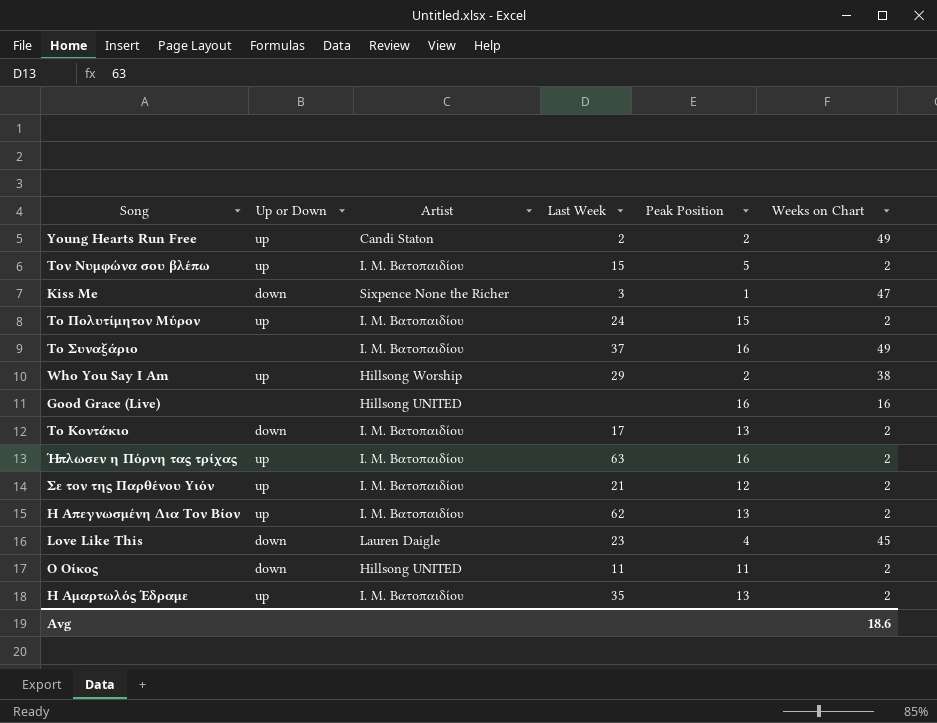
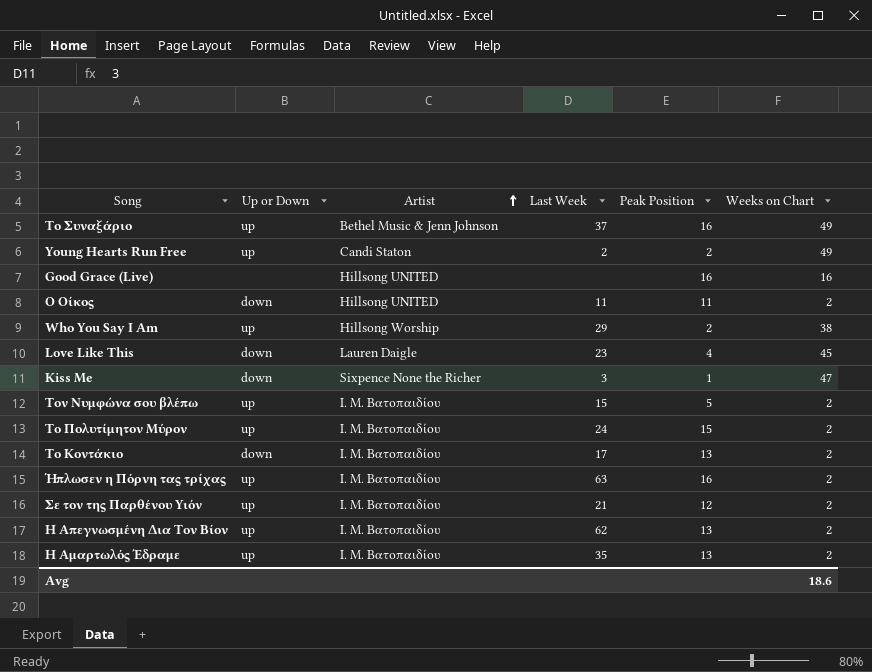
row order: none -> Artist ascending
Το Συναξάριο | Up or Down: none -> up
Το Συναξάριο | Artist: Ι. Μ. Βατοπαιδίου -> Bethel Music & Jenn Johnson

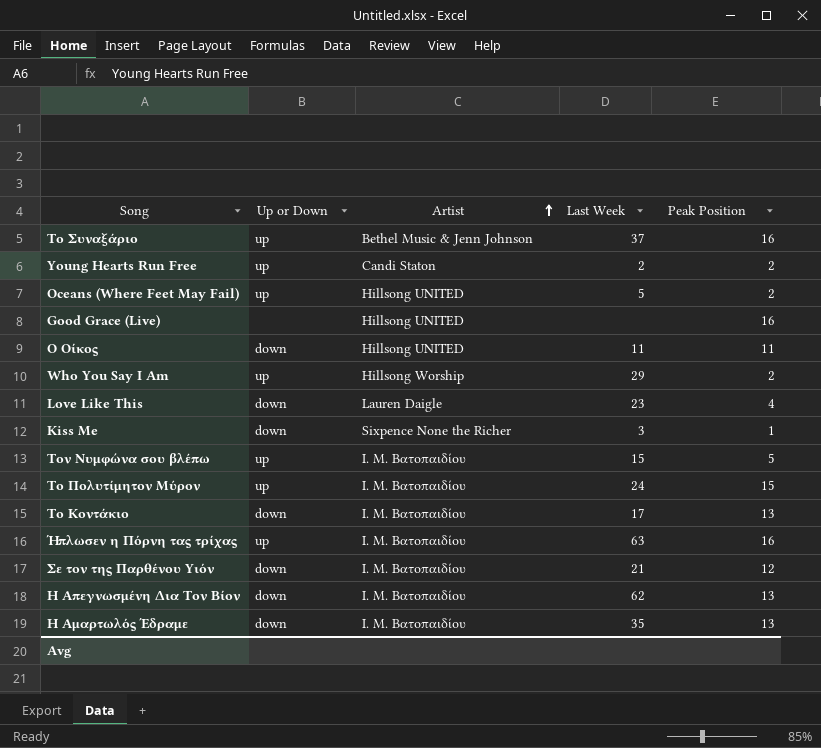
column Weeks on Chart | position: 6 -> none
row Oceans (Where Feet May Fail): none -> up | Hillsong UNITED | 5 | 2
Σε τον της Παρθένου Υιόν | Up or Down: up -> down
Η Απεγνωσμένη Δια Τον Βίον | Up or Down: up -> down
Η Αμαρτωλός Έδραμε | Up or Down: up -> down

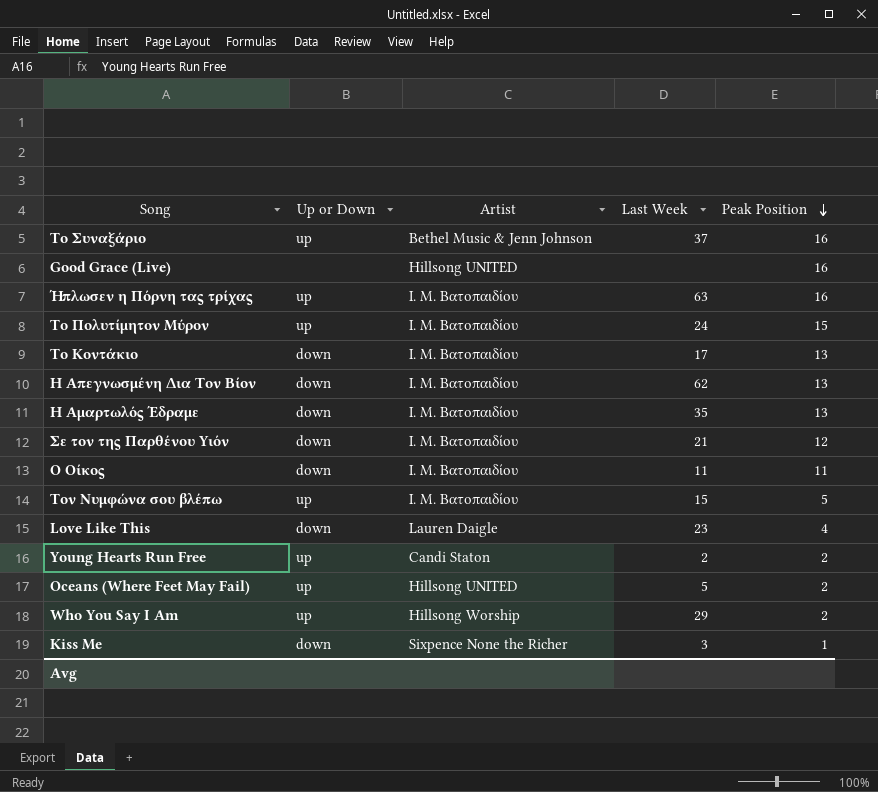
row order: Artist ascending -> Peak Position descending
Ο Οίκος | Artist: Hillsong UNITED -> Ι. Μ. Βατοπαιδίου

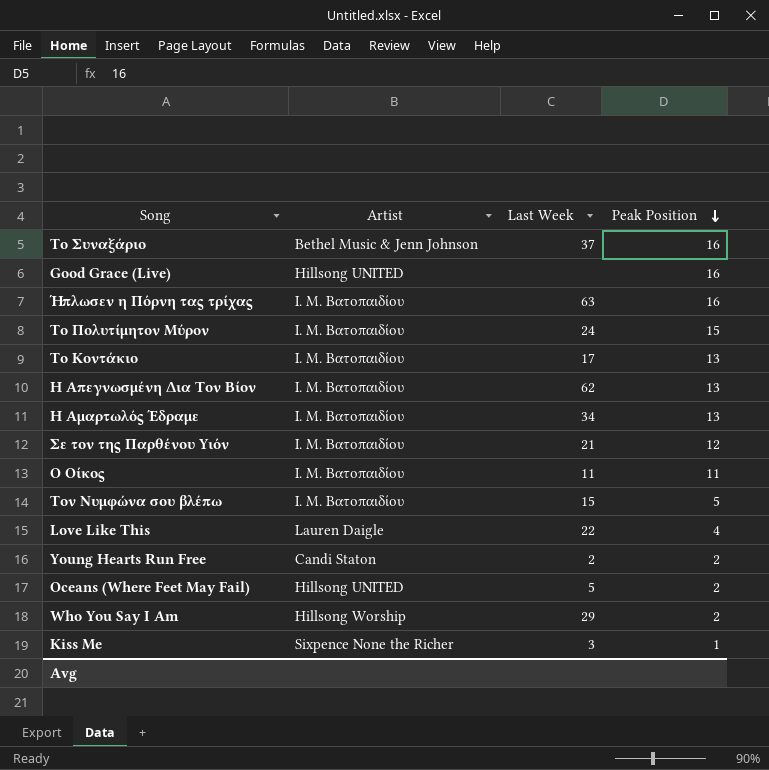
column Up or Down | position: 2 -> none
Η Αμαρτωλός Έδραμε | Last Week: 35 -> 34
Love Like This | Last Week: 23 -> 22

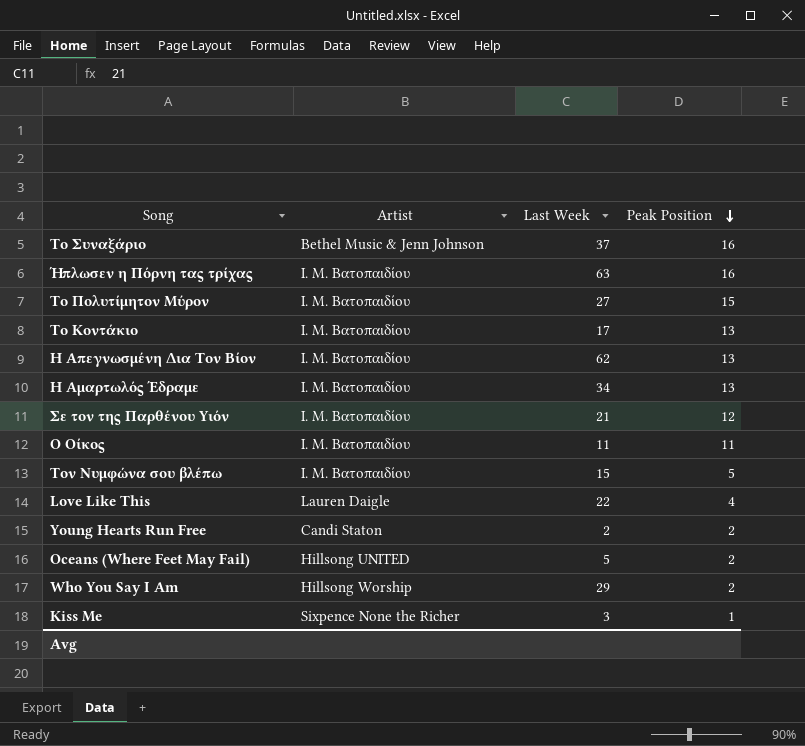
row Good Grace (Live): Hillsong UNITED | none | 16 -> none
Το Πολυτίμητον Μύρον | Last Week: 24 -> 27

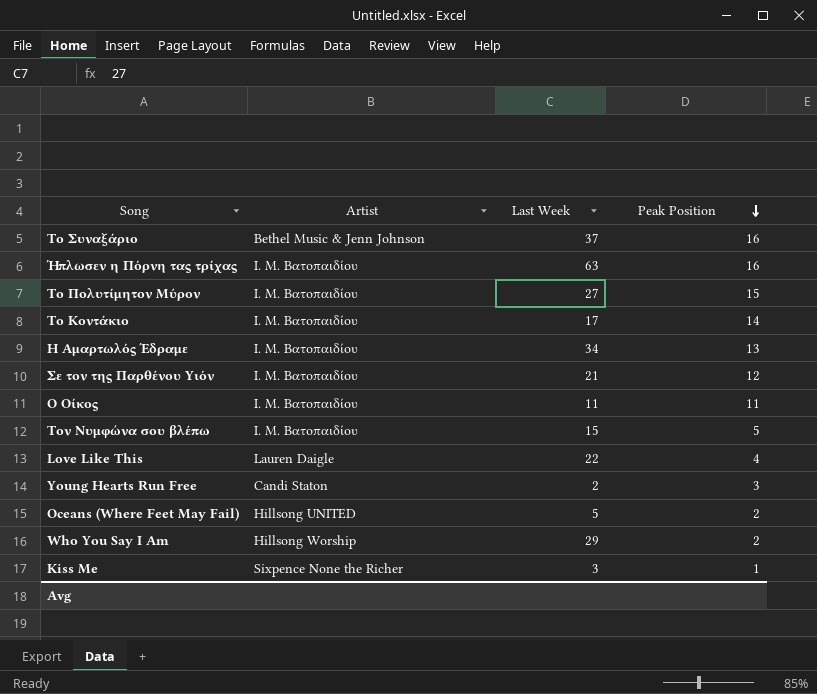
row Η Απεγνωσμένη Δια Τον Βίον: Ι. Μ. Βατοπαιδίου | 62 | 13 -> none
Το Κοντάκιο | Peak Position: 13 -> 14
Young Hearts Run Free | Peak Position: 2 -> 3

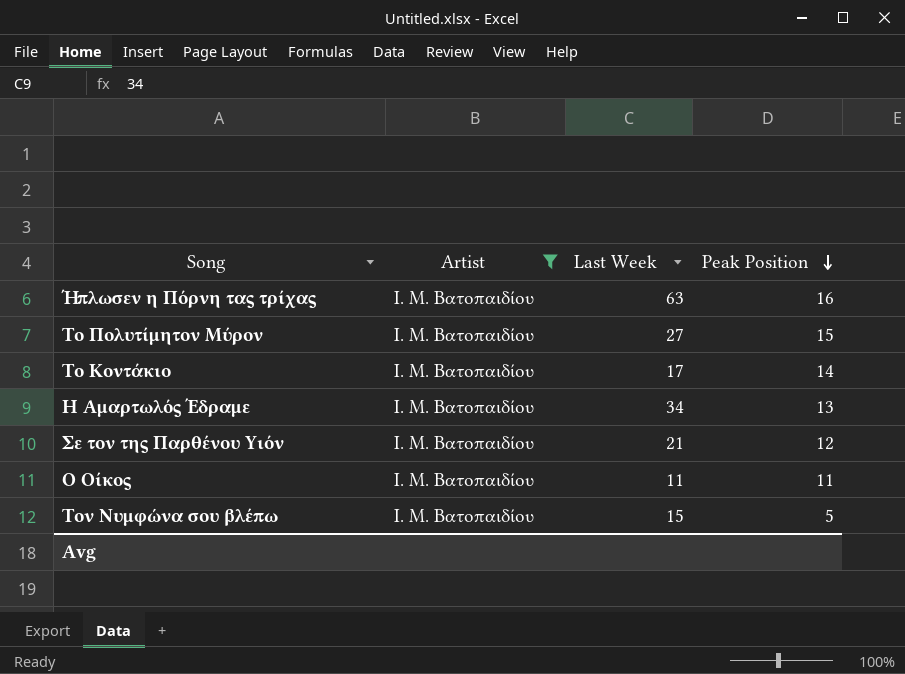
filter: none -> Artist = Ι. Μ. Βατοπαιδίου

